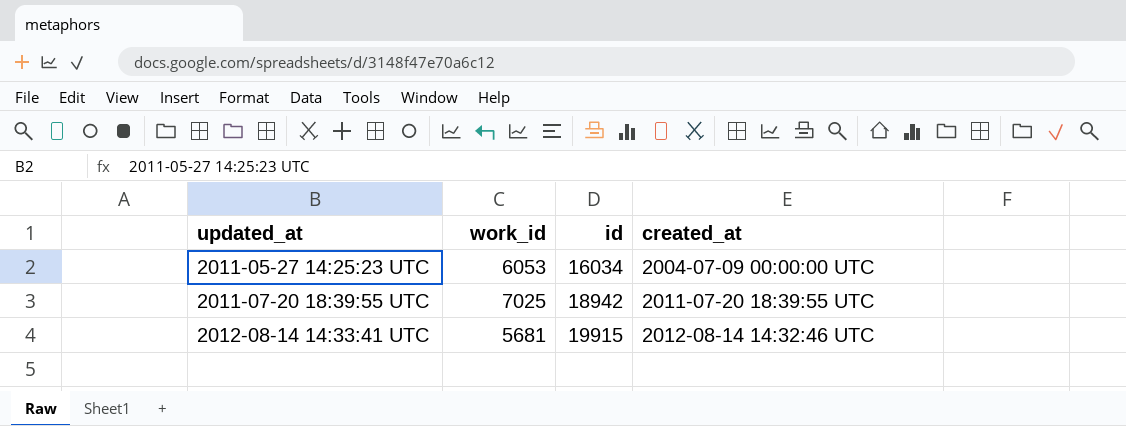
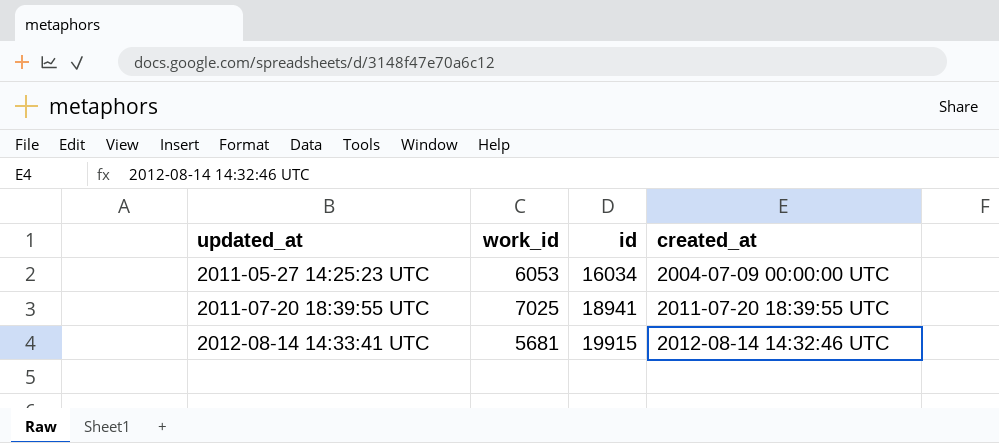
2011-07-20 18:39:55 UTC | id: 18942 -> 18941

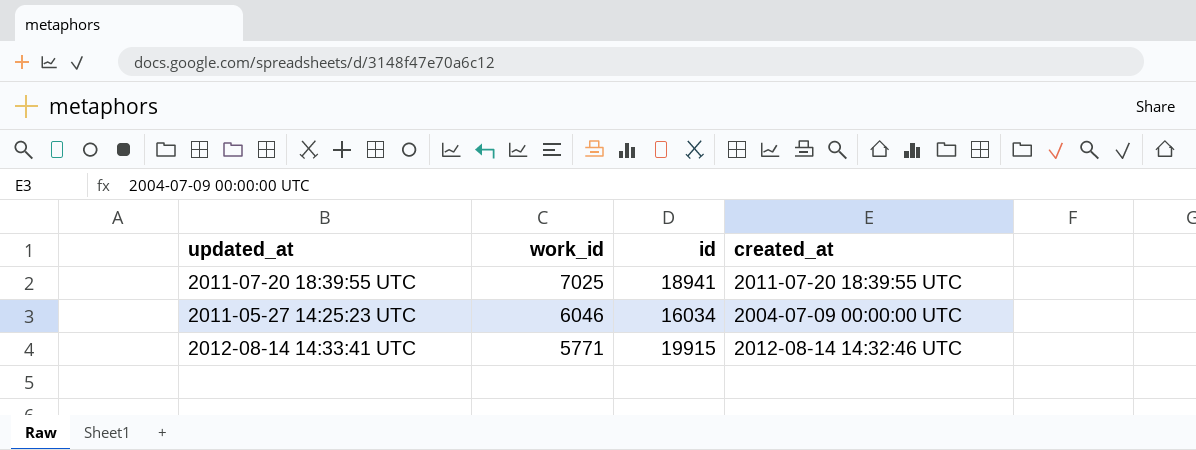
row order: updated_at ascending -> work_id descending
2011-05-27 14:25:23 UTC | work_id: 6053 -> 6046
2012-08-14 14:33:41 UTC | work_id: 5681 -> 5771

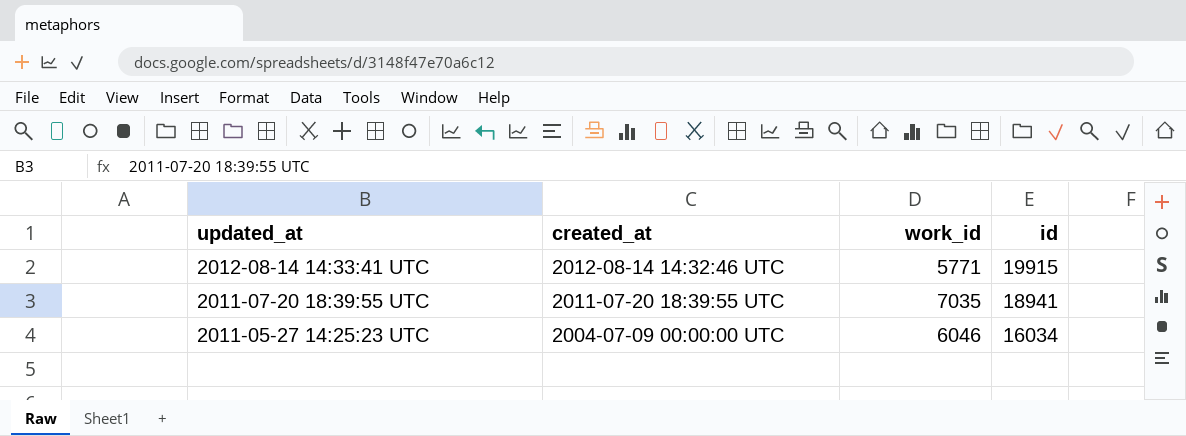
row order: work_id descending -> updated_at descending
column created_at | position: 4 -> 2
2011-07-20 18:39:55 UTC | work_id: 7025 -> 7035

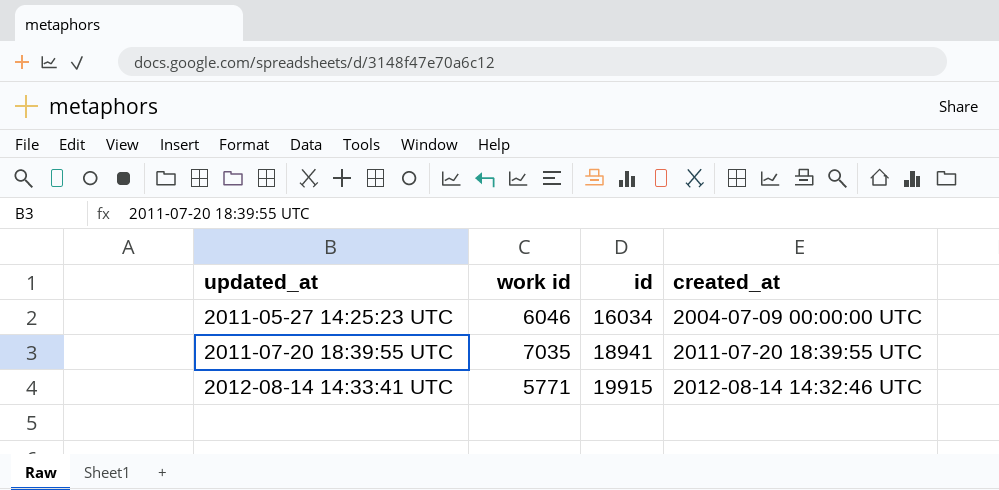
row order: updated_at descending -> updated_at ascending
column name: work_id -> work id
column created_at | position: 2 -> 4

